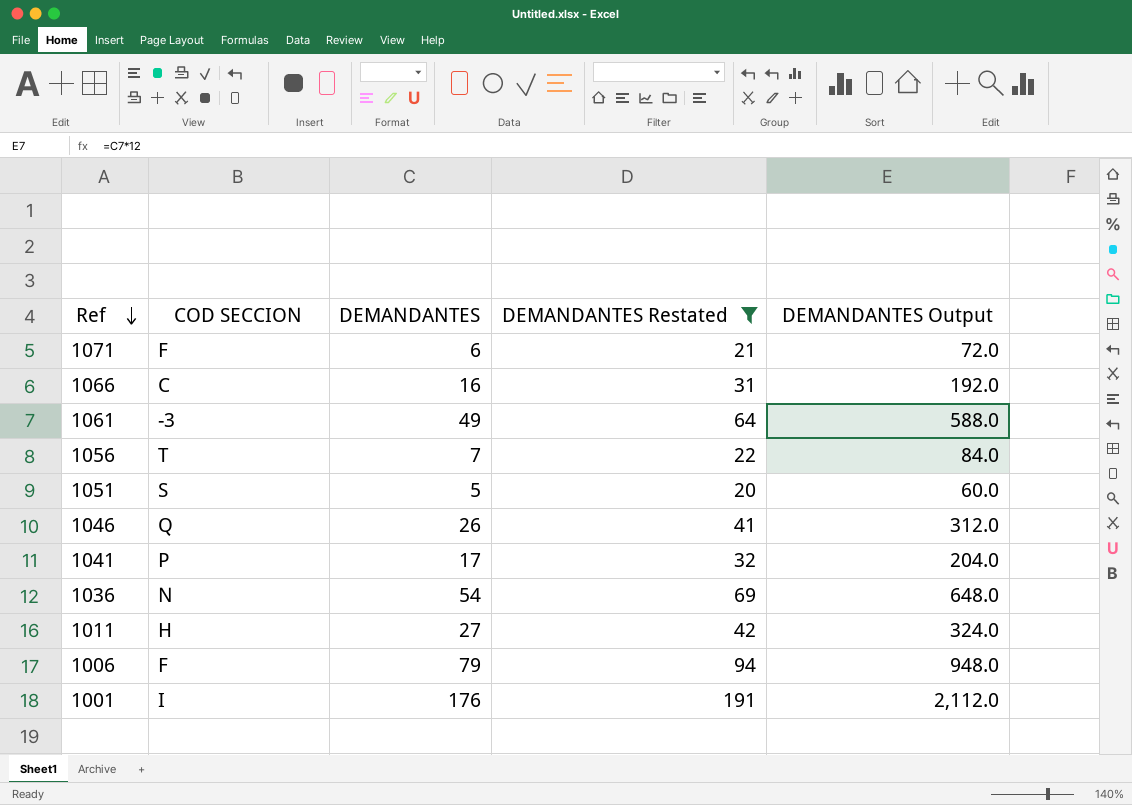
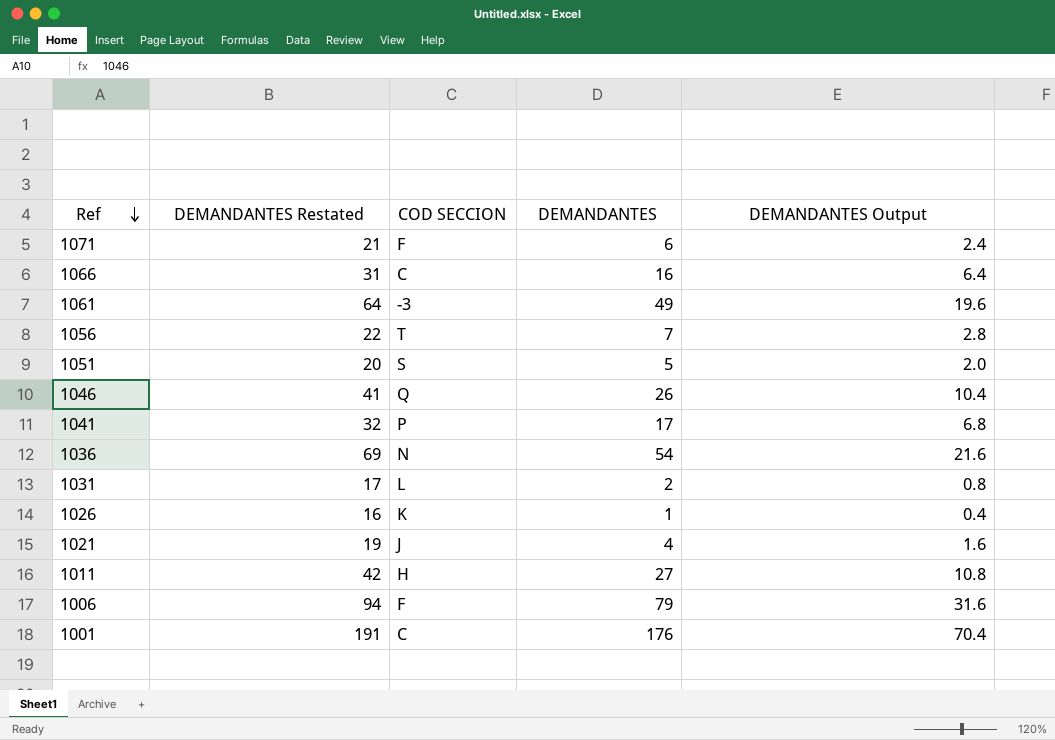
filter: DEMANDANTES Restated >= 20 -> none
column DEMANDANTES Restated | position: 4 -> 2
column DEMANDANTES Output | formula: [DEMANDANTES] * 12 -> [DEMANDANTES] * 0.4
1001 | COD SECCION: I -> C

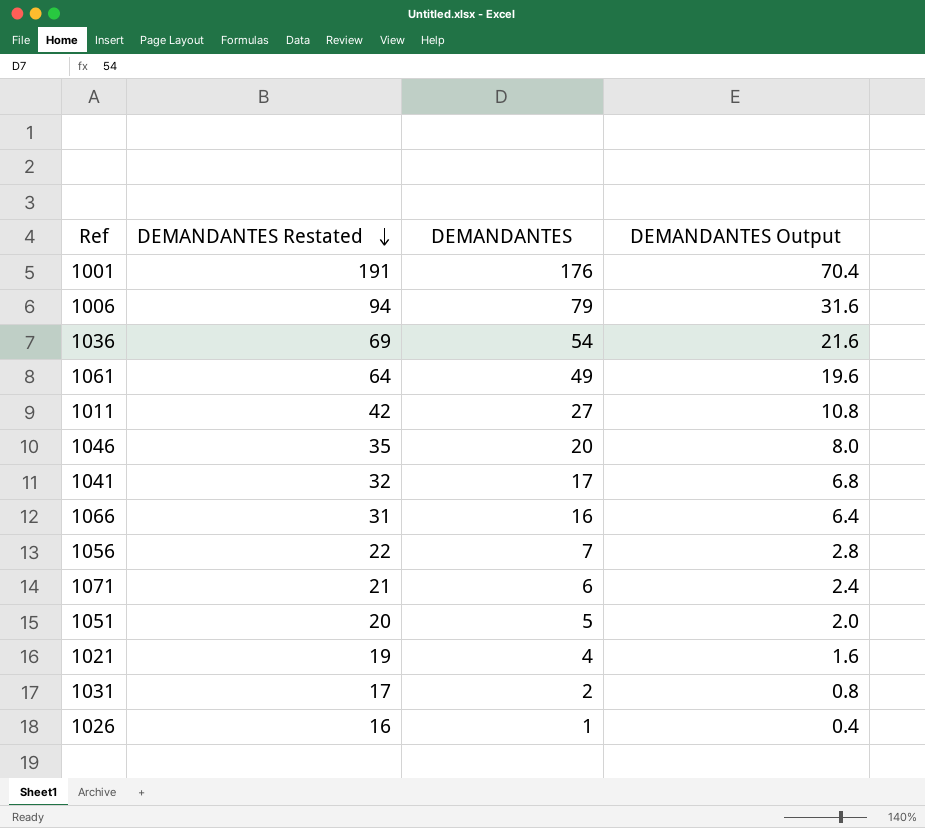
row order: Ref descending -> DEMANDANTES Restated descending
column COD SECCION | position: 3 -> none
1046 | DEMANDANTES Restated: 41 -> 35
1046 | DEMANDANTES: 26 -> 20
1046 | DEMANDANTES Output: 10.4 -> 8.0

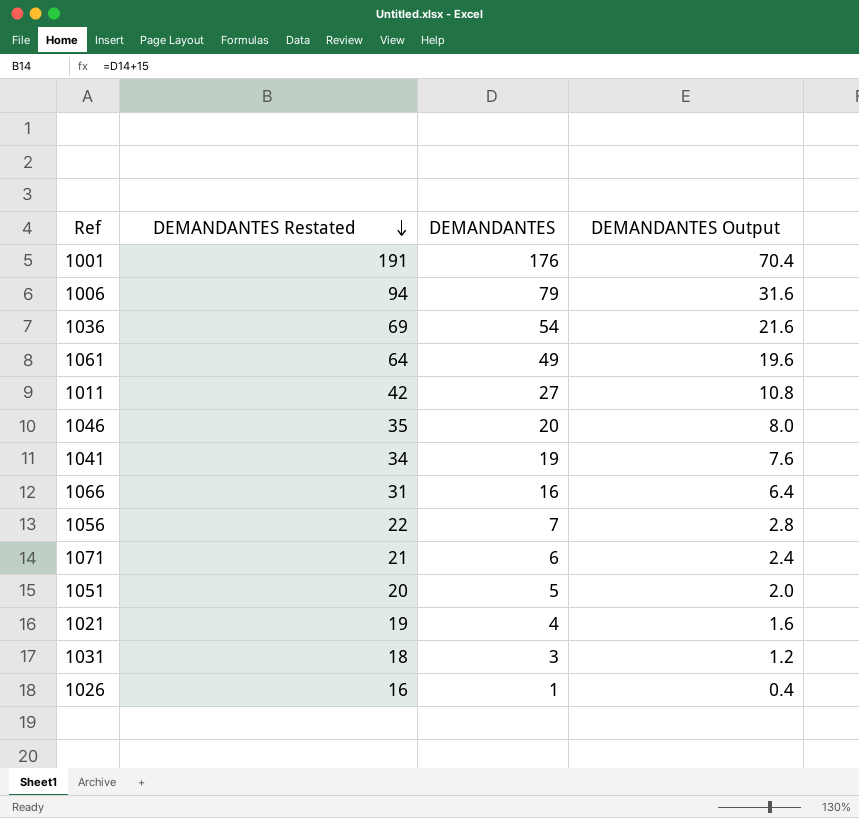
1041 | DEMANDANTES Restated: 32 -> 34
1041 | DEMANDANTES: 17 -> 19
1041 | DEMANDANTES Output: 6.8 -> 7.6
1031 | DEMANDANTES Restated: 17 -> 18
1031 | DEMANDANTES: 2 -> 3
1031 | DEMANDANTES Output: 0.8 -> 1.2

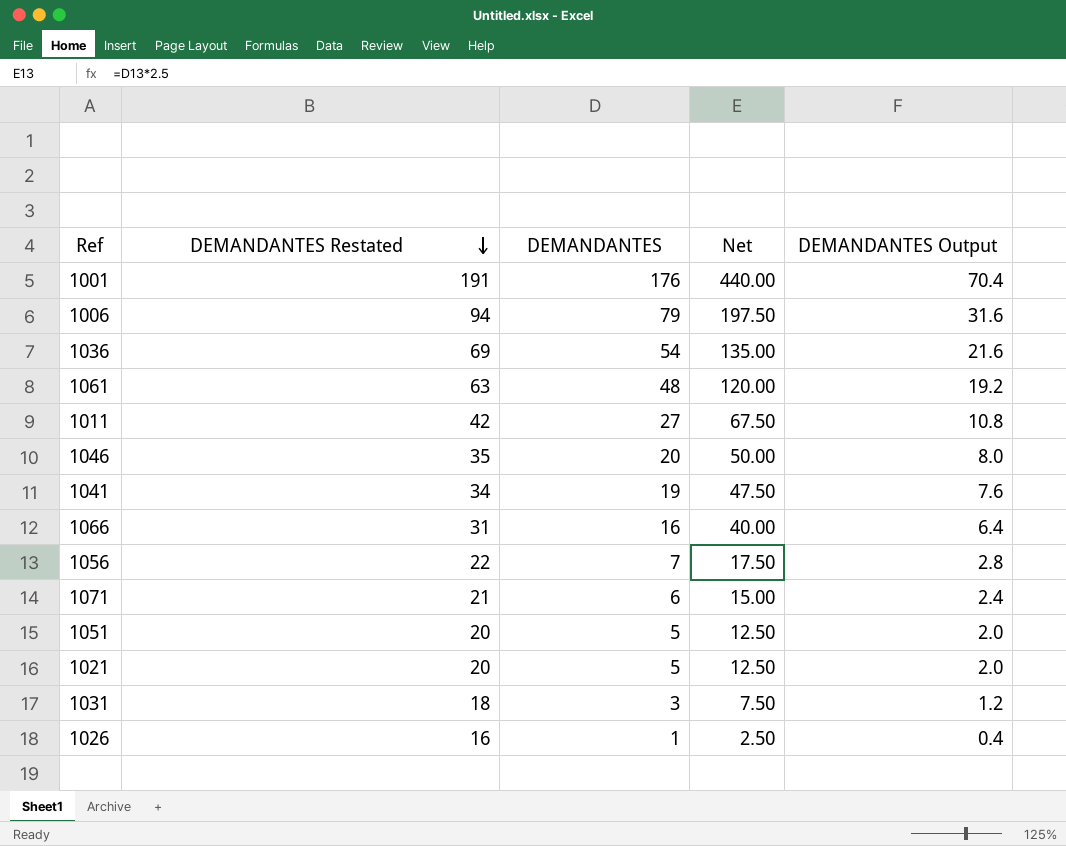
column Net | formula: none -> [DEMANDANTES] * 2.5
1061 | DEMANDANTES Restated: 64 -> 63
1061 | DEMANDANTES: 49 -> 48
1061 | DEMANDANTES Output: 19.6 -> 19.2
1021 | DEMANDANTES Restated: 19 -> 20
1021 | DEMANDANTES: 4 -> 5
1021 | DEMANDANTES Output: 1.6 -> 2.0

